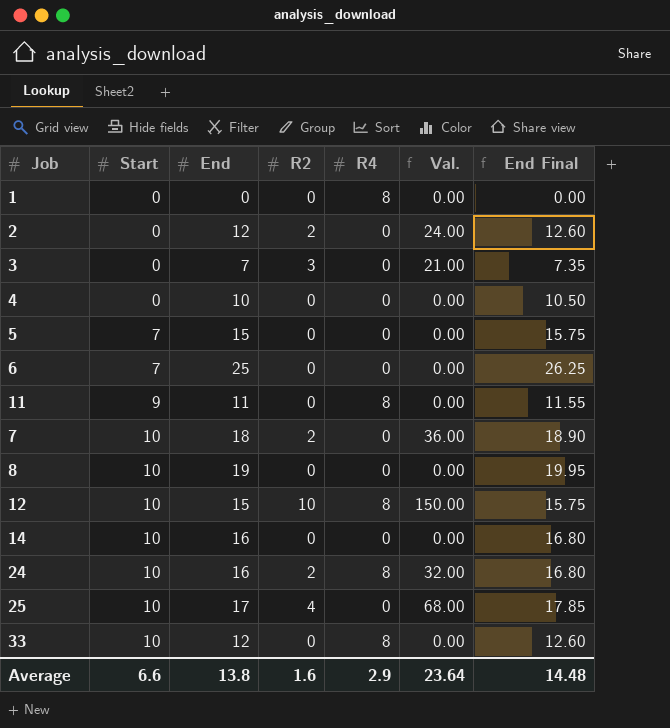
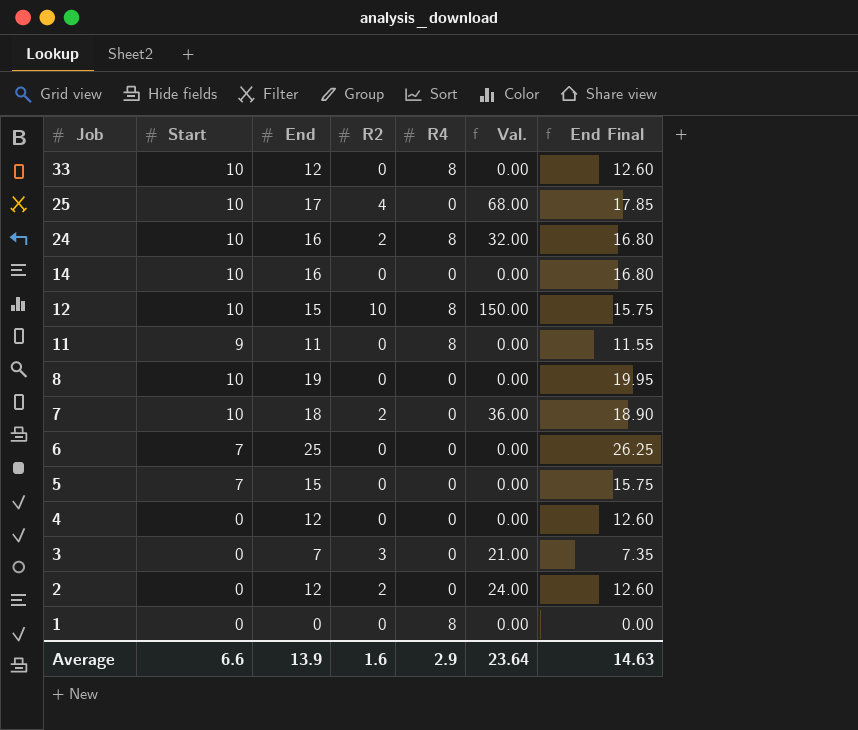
row order: Start ascending -> Job descending
4 | End: 10 -> 12
4 | End Final: 10.50 -> 12.60
Average | End: 13.8 -> 13.9
Average | End Final: 14.48 -> 14.63

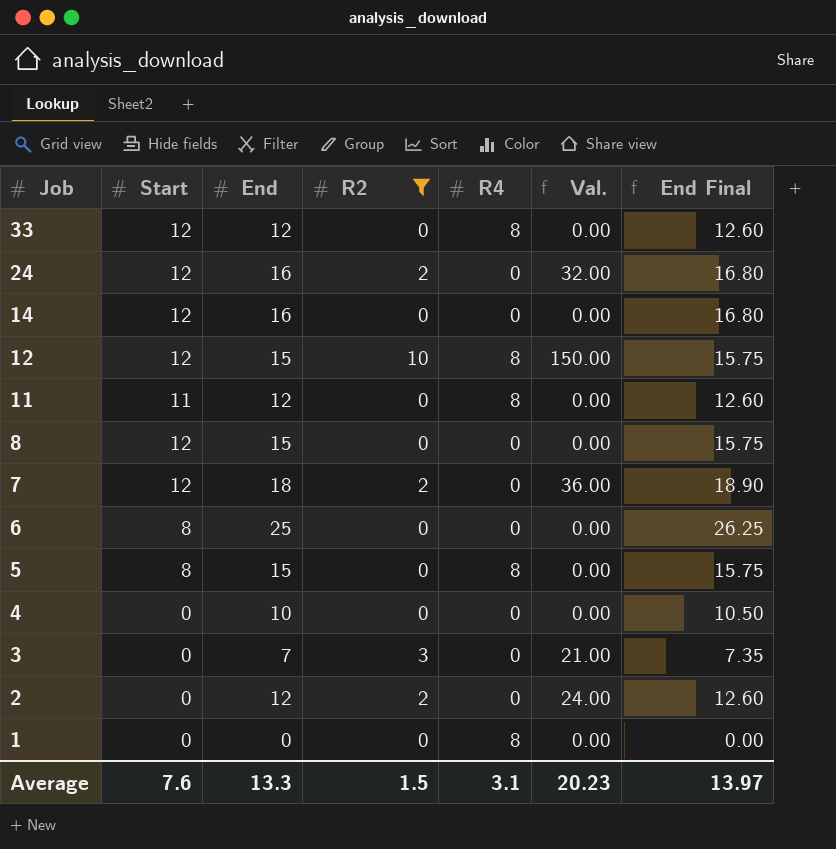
filter: none -> R2 != 4
33 | Start: 10 -> 12
24 | Start: 10 -> 12
24 | R4: 8 -> 0
14 | Start: 10 -> 12
12 | Start: 10 -> 12
11 | Start: 9 -> 11
11 | End: 11 -> 12
11 | End Final: 11.55 -> 12.60
8 | Start: 10 -> 12
8 | End: 19 -> 15
8 | End Final: 19.95 -> 15.75
7 | Start: 10 -> 12
6 | Start: 7 -> 8
5 | Start: 7 -> 8
5 | R4: 0 -> 8
4 | End: 12 -> 10
4 | End Final: 12.60 -> 10.50
Average | Start: 6.6 -> 7.6
Average | End: 13.9 -> 13.3
Average | R2: 1.6 -> 1.5
Average | R4: 2.9 -> 3.1
Average | Val.: 23.64 -> 20.23
Average | End Final: 14.63 -> 13.97

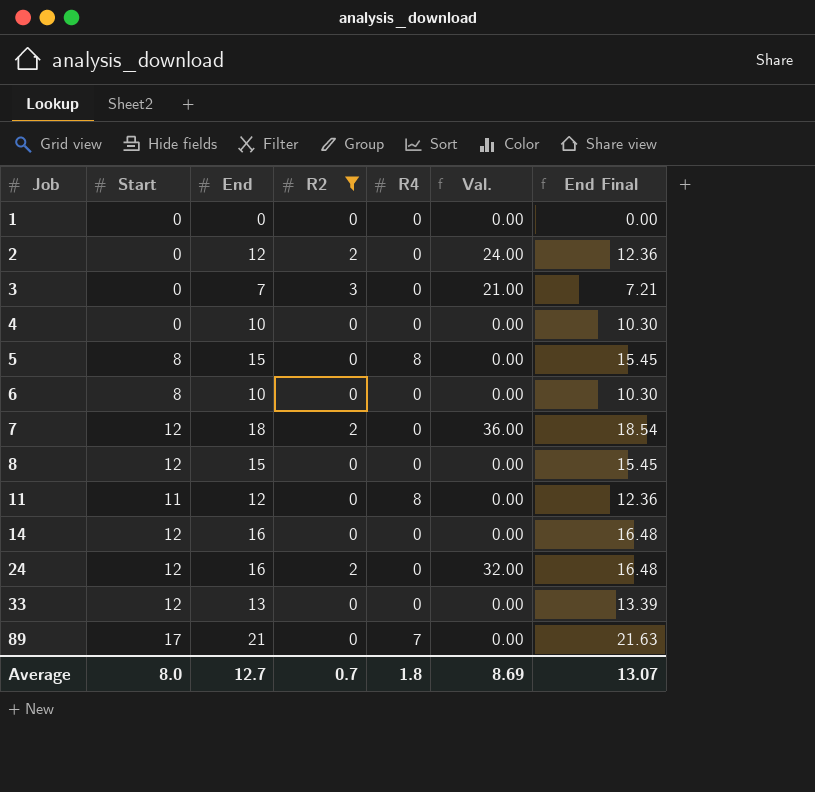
row order: Job descending -> Job ascending
column End Final | formula: [End] * 1.05 -> [End] * 1.03
row 12: 12 | 15 | 10 | 8 | 150.00 | 15.75 -> none
1 | R4: 8 -> 0
6 | End: 25 -> 10
33 | End: 12 -> 13
33 | R4: 8 -> 0
row 89: none -> 17 | 21 | 0 | 7 | 0.00 | 21.63
Average | Start: 7.6 -> 8.0
Average | End: 13.3 -> 12.7
Average | R2: 1.5 -> 0.7
Average | R4: 3.1 -> 1.8
Average | Val.: 20.23 -> 8.69
Average | End Final: 13.97 -> 13.07

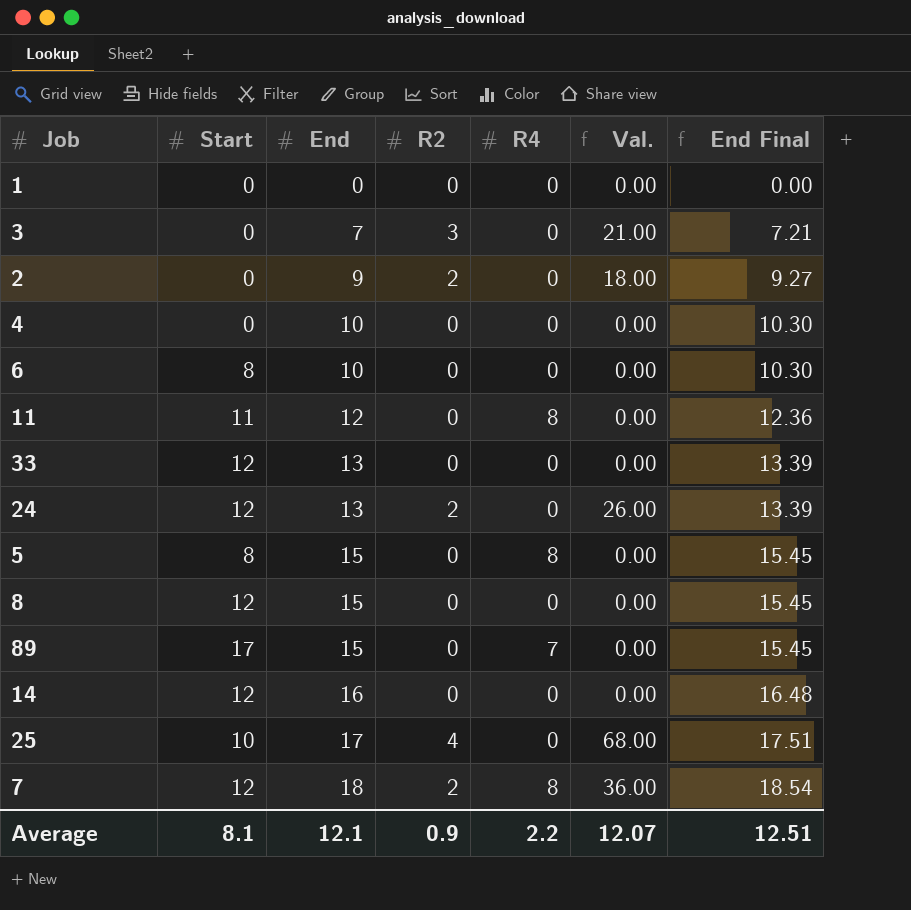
filter: R2 != 4 -> none
row order: Job ascending -> End ascending
2 | End: 12 -> 9
2 | Val.: 24.00 -> 18.00
2 | End Final: 12.36 -> 9.27
24 | End: 16 -> 13
24 | Val.: 32.00 -> 26.00
24 | End Final: 16.48 -> 13.39
89 | End: 21 -> 15
89 | End Final: 21.63 -> 15.45
7 | R4: 0 -> 8
Average | Start: 8.0 -> 8.1
Average | End: 12.7 -> 12.1
Average | R2: 0.7 -> 0.9
Average | R4: 1.8 -> 2.2
Average | Val.: 8.69 -> 12.07
Average | End Final: 13.07 -> 12.51

